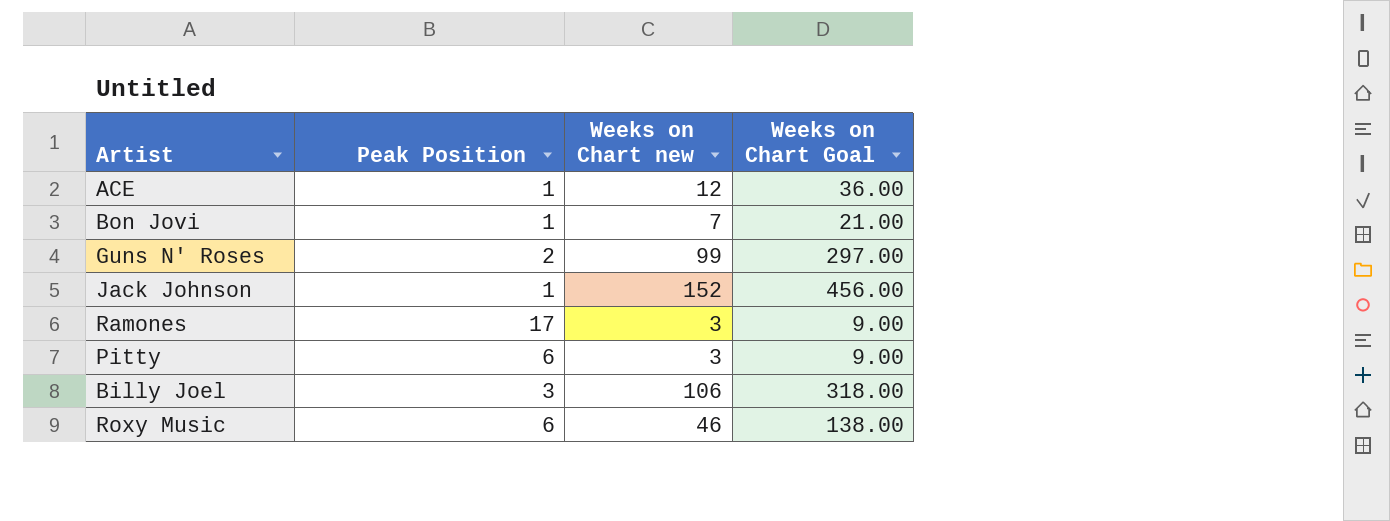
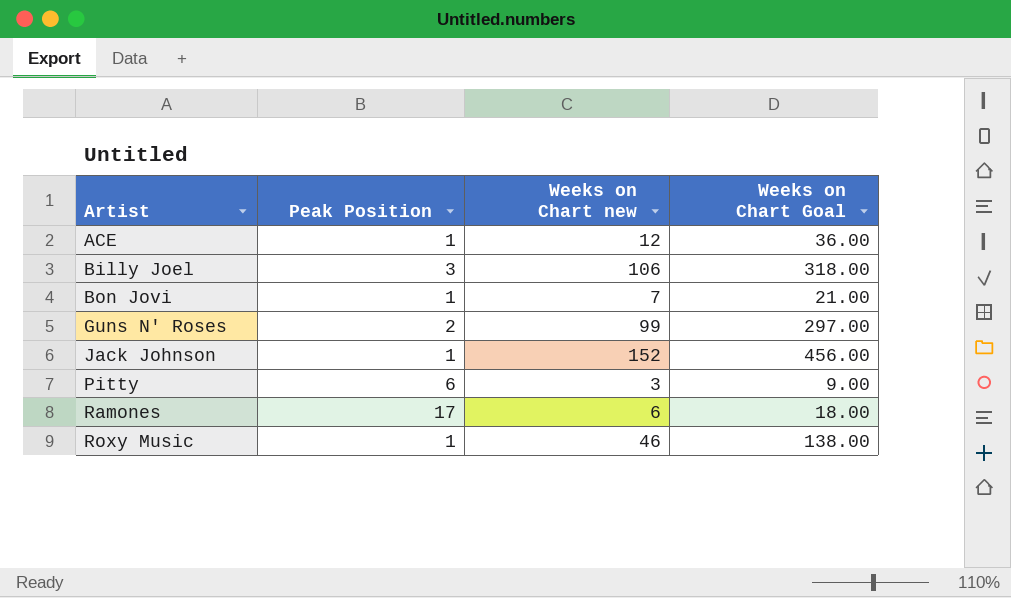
row order: none -> Artist ascending
Ramones | Weeks on Chart new: 3 -> 6
Ramones | Weeks on Chart Goal: 9.00 -> 18.00
Roxy Music | Peak Position: 6 -> 1

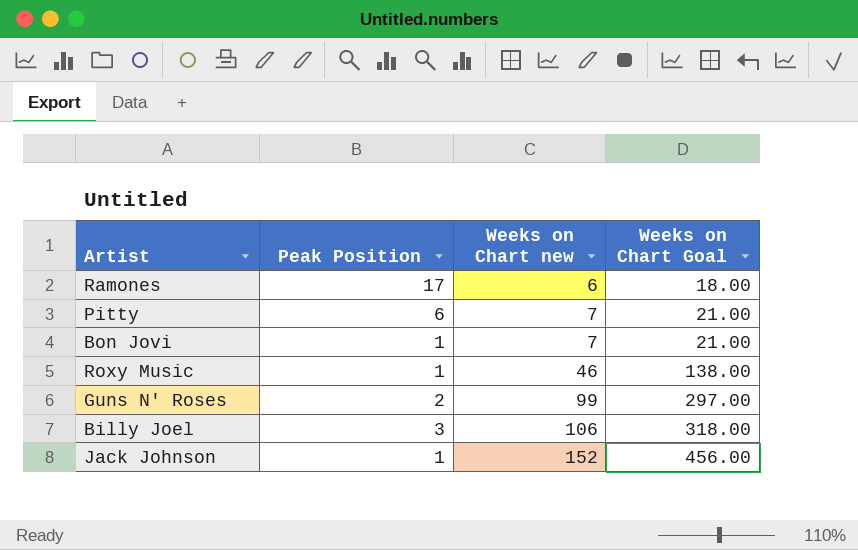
row order: Artist ascending -> Weeks on Chart new ascending
row ACE: 1 | 12 | 36.00 -> none
Pitty | Weeks on Chart new: 3 -> 7
Pitty | Weeks on Chart Goal: 9.00 -> 21.00

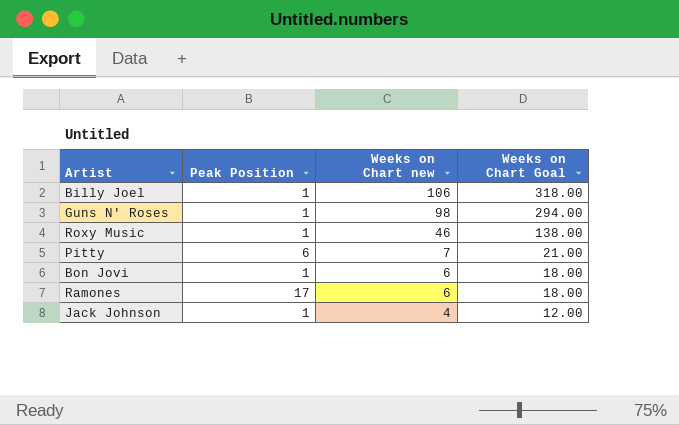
row order: Weeks on Chart new ascending -> Weeks on Chart new descending
Billy Joel | Peak Position: 3 -> 1
Guns N' Roses | Peak Position: 2 -> 1
Guns N' Roses | Weeks on Chart new: 99 -> 98
Guns N' Roses | Weeks on Chart Goal: 297.00 -> 294.00
Bon Jovi | Weeks on Chart new: 7 -> 6
Bon Jovi | Weeks on Chart Goal: 21.00 -> 18.00
Jack Johnson | Weeks on Chart new: 152 -> 4
Jack Johnson | Weeks on Chart Goal: 456.00 -> 12.00

